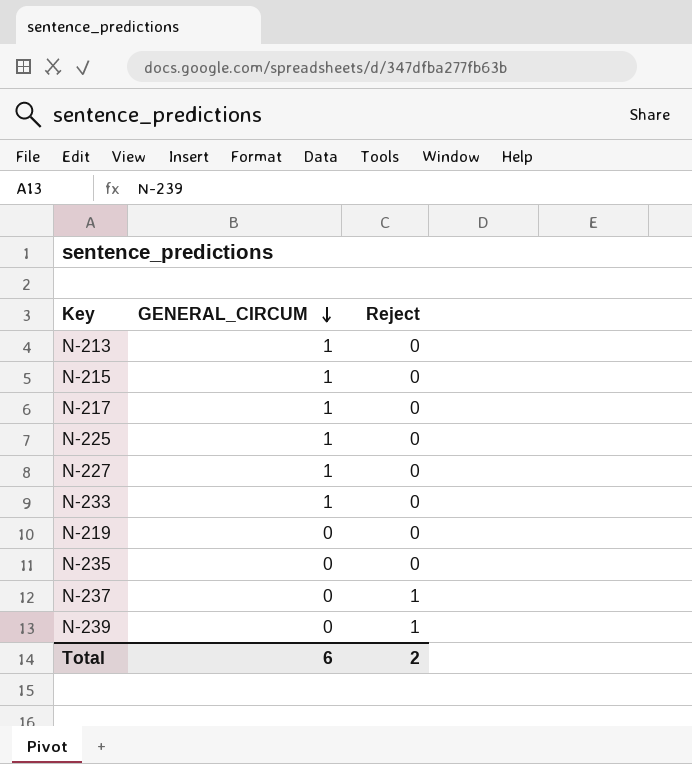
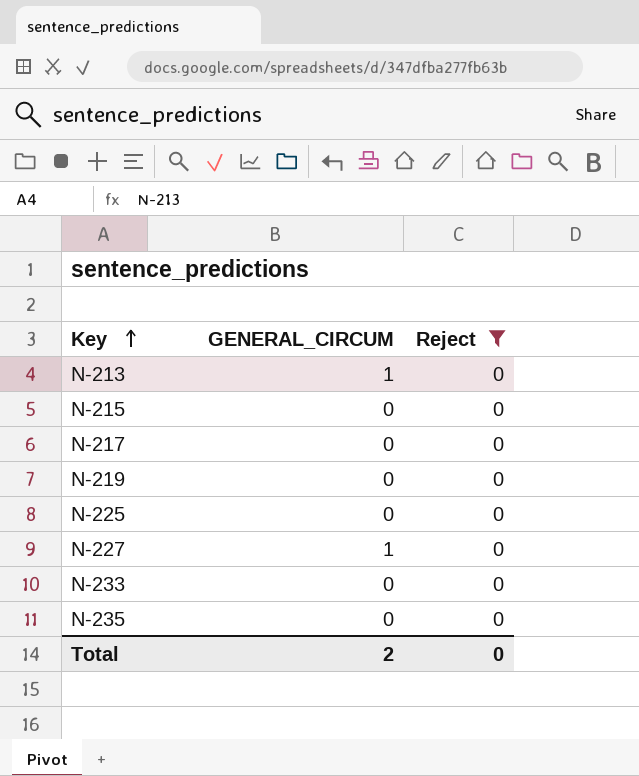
filter: none -> Reject = 0
row order: GENERAL_CIRCUM descending -> Key ascending
N-215 | GENERAL_CIRCUM: 1 -> 0
N-217 | GENERAL_CIRCUM: 1 -> 0
N-225 | GENERAL_CIRCUM: 1 -> 0
N-233 | GENERAL_CIRCUM: 1 -> 0
Total | GENERAL_CIRCUM: 6 -> 2
Total | Reject: 2 -> 0

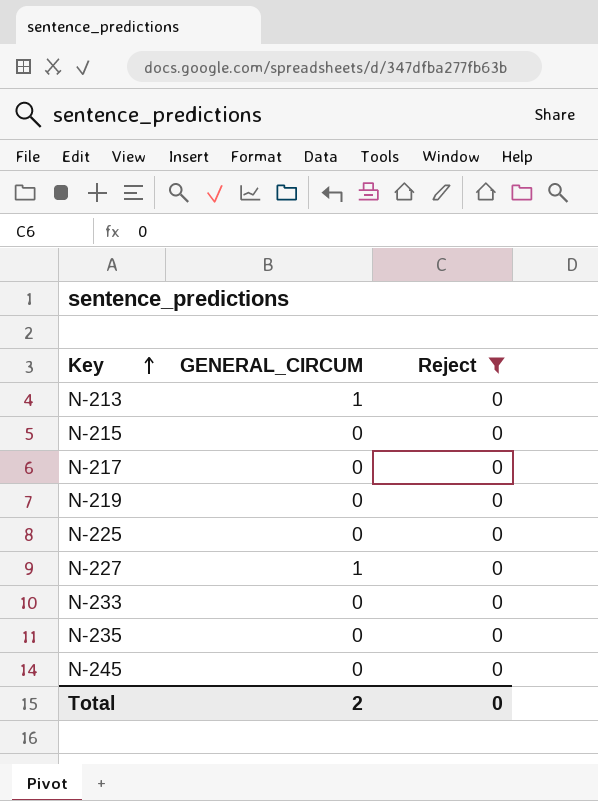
row N-245: none -> 0 | 0

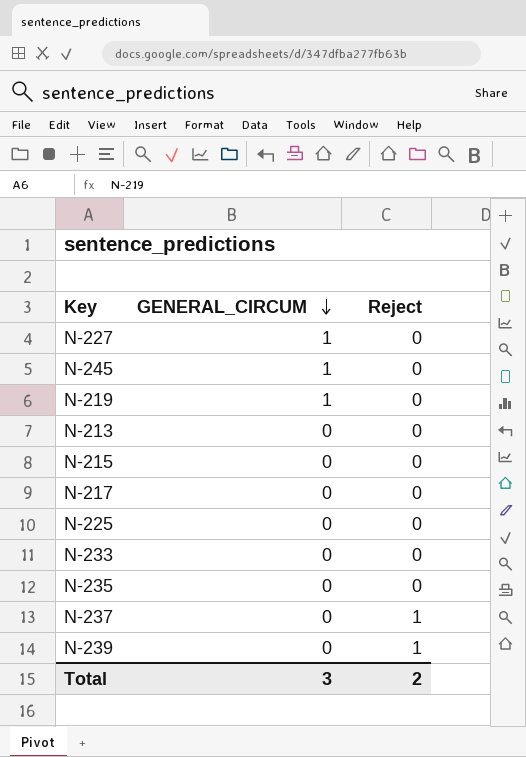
filter: Reject = 0 -> none
row order: Key ascending -> GENERAL_CIRCUM descending
N-245 | GENERAL_CIRCUM: 0 -> 1
N-219 | GENERAL_CIRCUM: 0 -> 1
N-213 | GENERAL_CIRCUM: 1 -> 0
Total | GENERAL_CIRCUM: 2 -> 3
Total | Reject: 0 -> 2

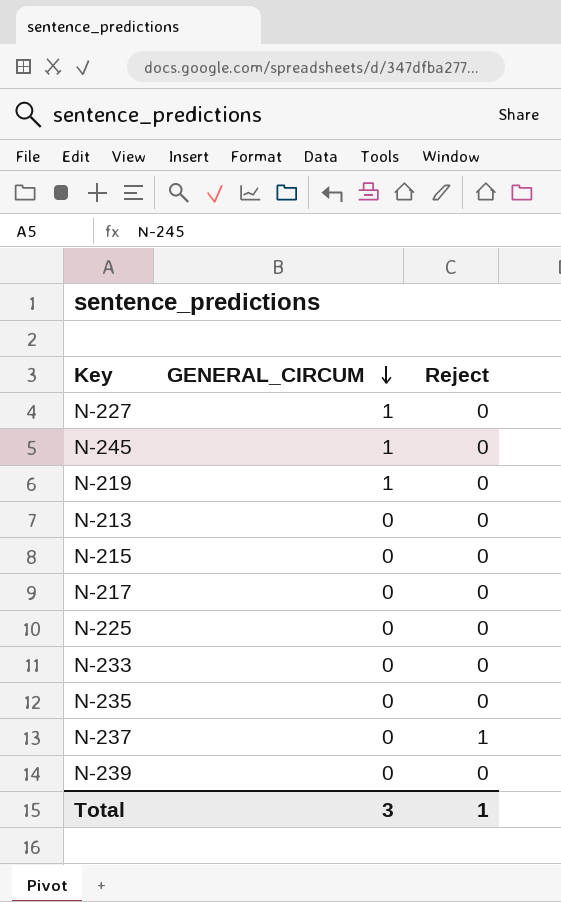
N-239 | Reject: 1 -> 0
Total | Reject: 2 -> 1

